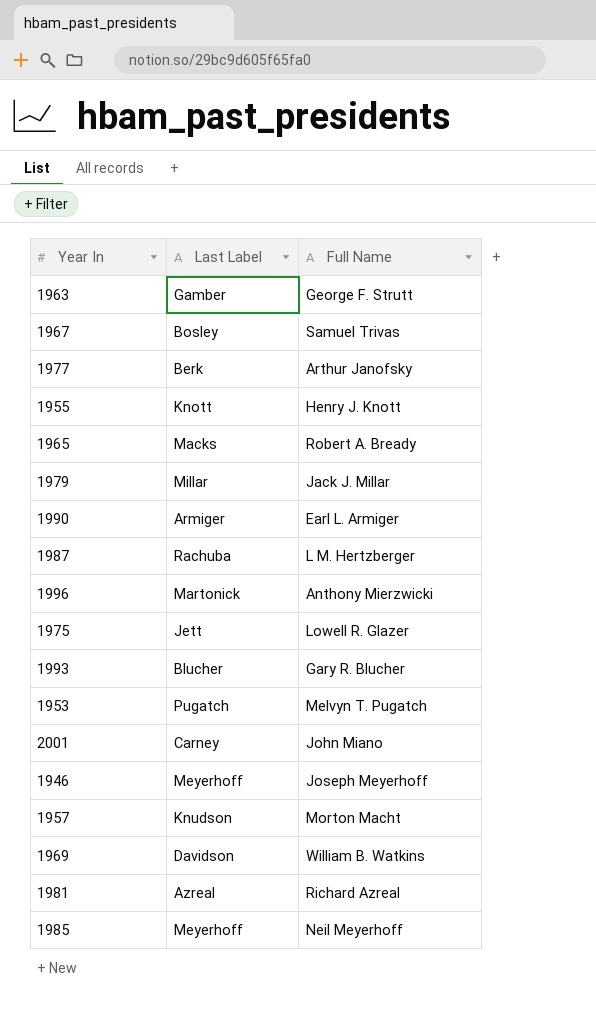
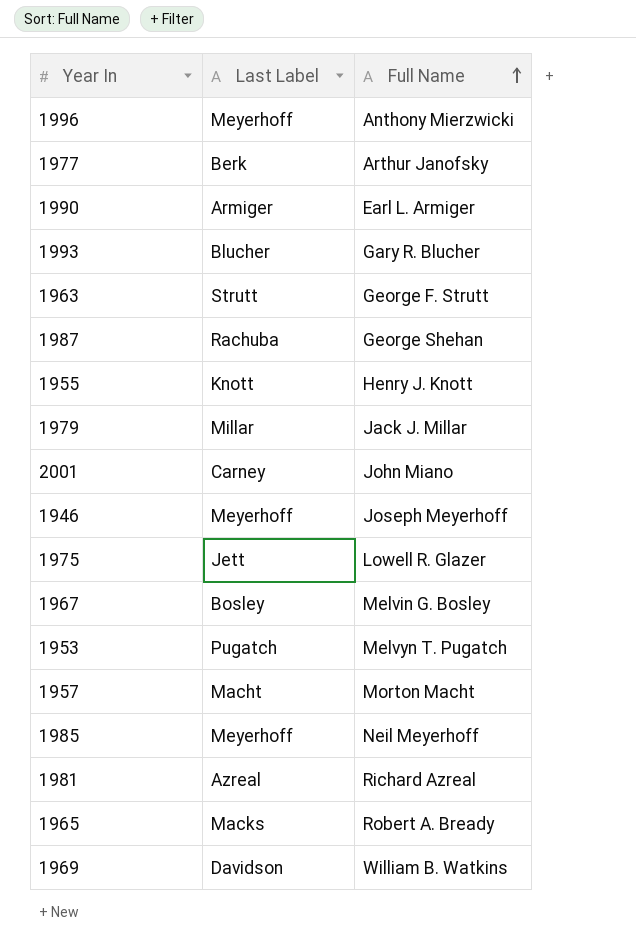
row order: none -> Full Name ascending
1996 | Last Label: Martonick -> Meyerhoff
1963 | Last Label: Gamber -> Strutt
1987 | Full Name: L M. Hertzberger -> George Shehan
1967 | Full Name: Samuel Trivas -> Melvin G. Bosley
1957 | Last Label: Knudson -> Macht

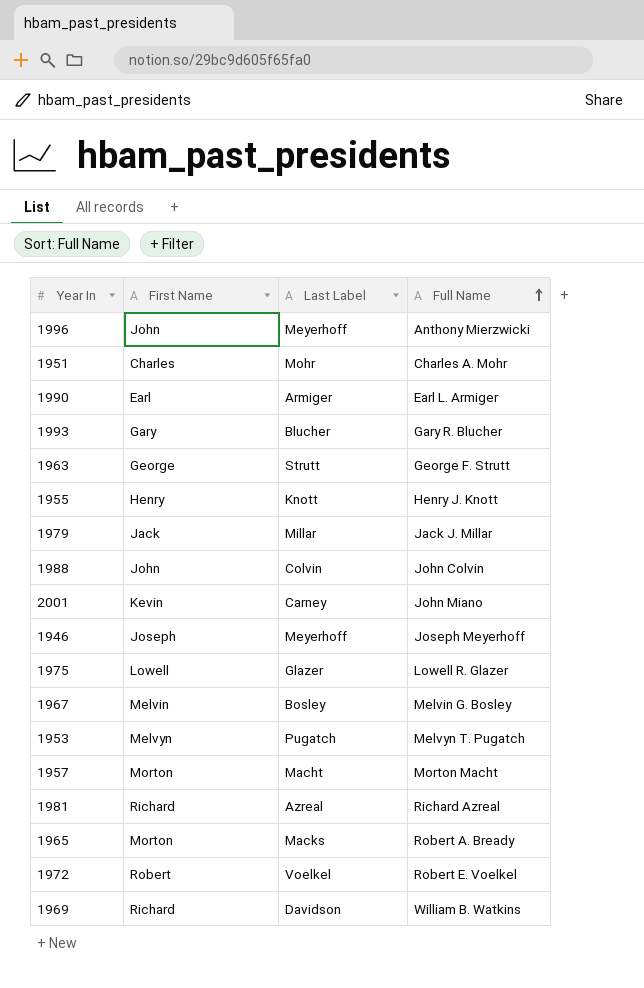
column First Name | position: none -> 2
row 1977: Berk | Arthur Janofsky -> none
row 1987: Rachuba | George Shehan -> none
row 1985: Meyerhoff | Neil Meyerhoff -> none
row 1951: none -> Charles | Mohr | Charles A. Mohr
row 1988: none -> John | Colvin | John Colvin
1975 | Last Label: Jett -> Glazer
row 1972: none -> Robert | Voelkel | Robert E. Voelkel

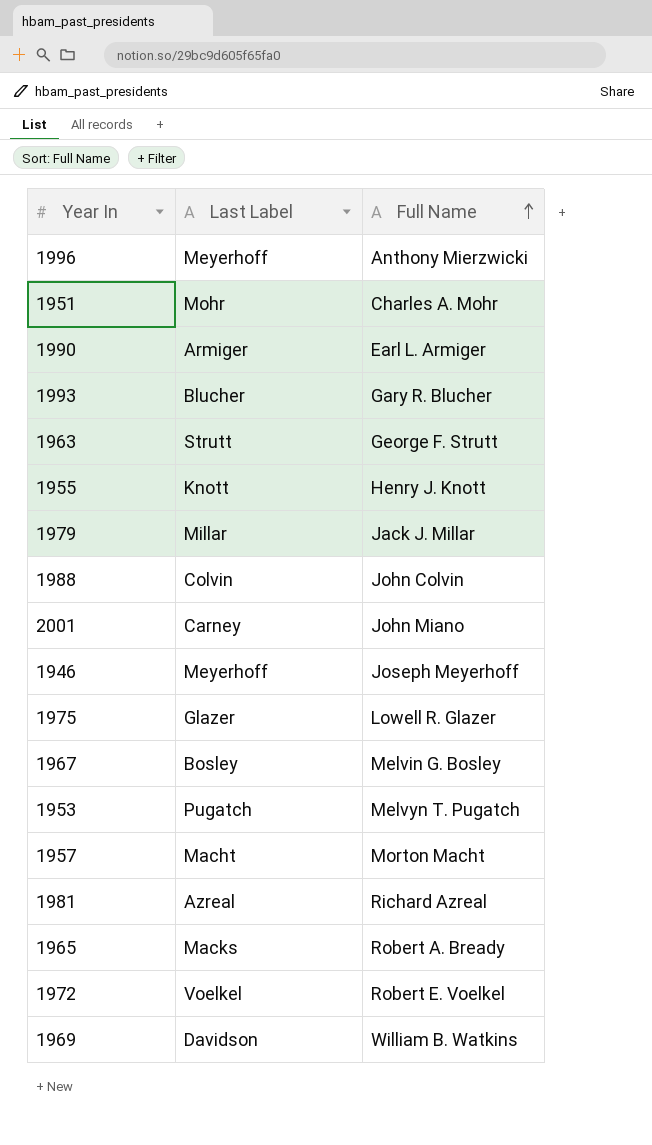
column First Name | position: 2 -> none

